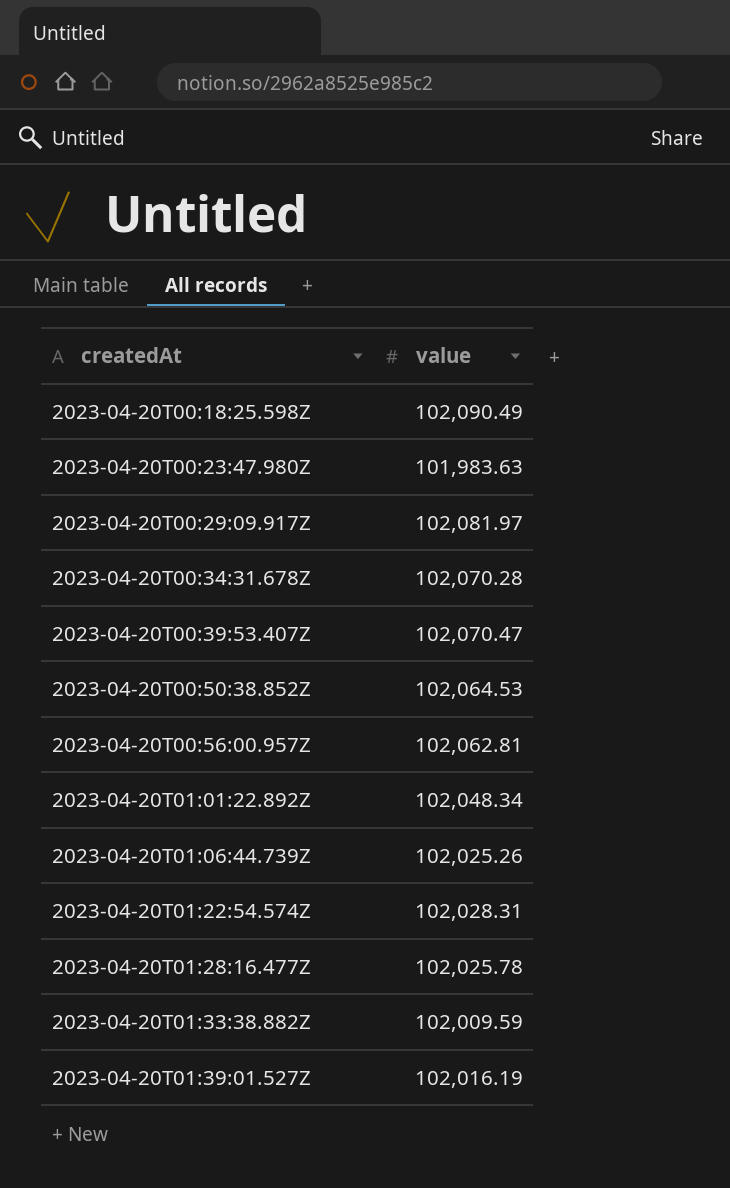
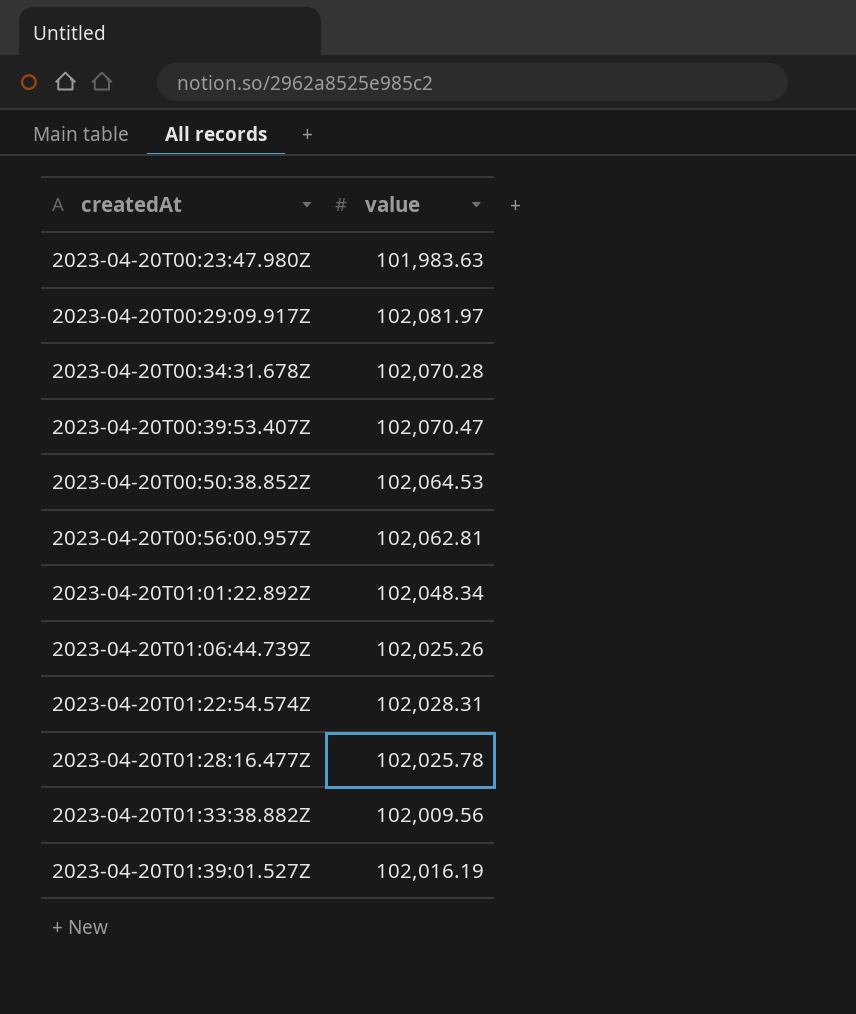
row 2023-04-20T00:18:25.598Z: 102,090.49 -> none
2023-04-20T01:33:38.882Z | value: 102,009.59 -> 102,009.56

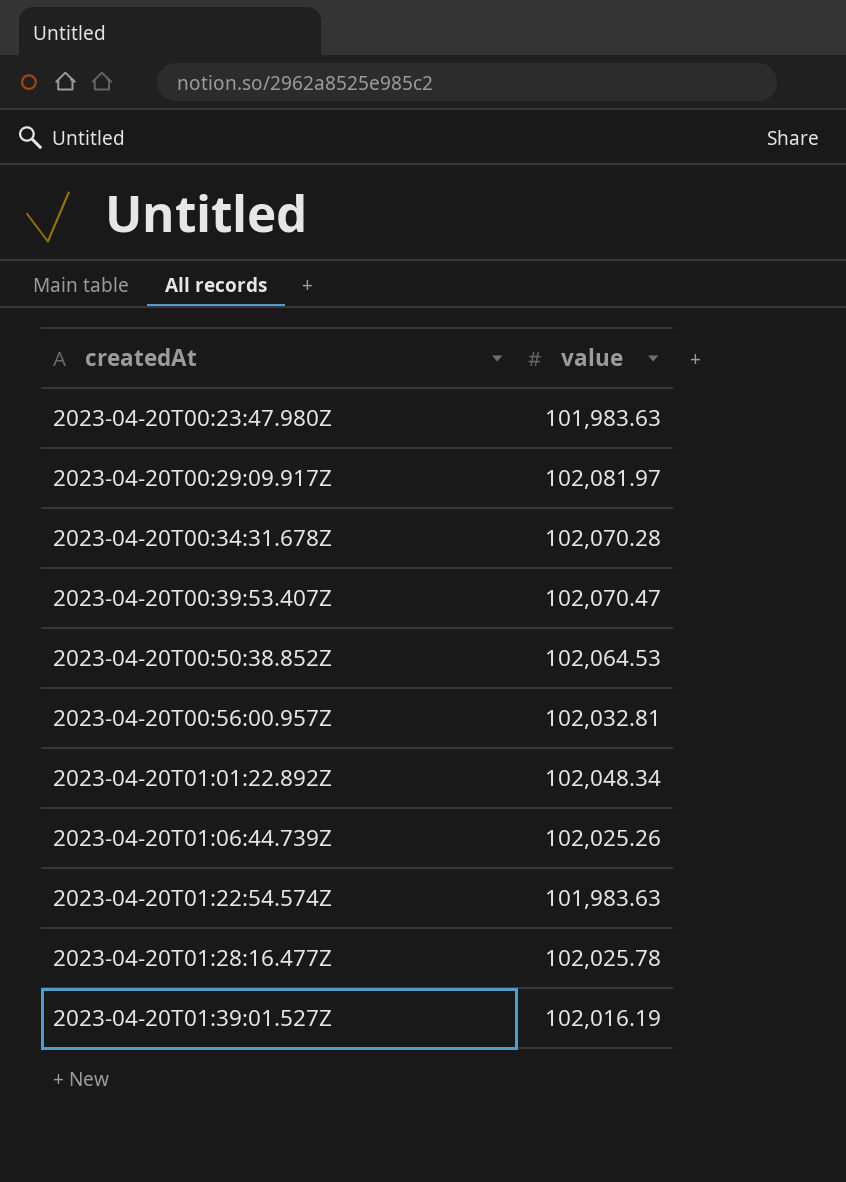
row 2023-04-20T01:33:38.882Z: 102,009.56 -> none
2023-04-20T00:56:00.957Z | value: 102,062.81 -> 102,032.81
2023-04-20T01:22:54.574Z | value: 102,028.31 -> 101,983.63

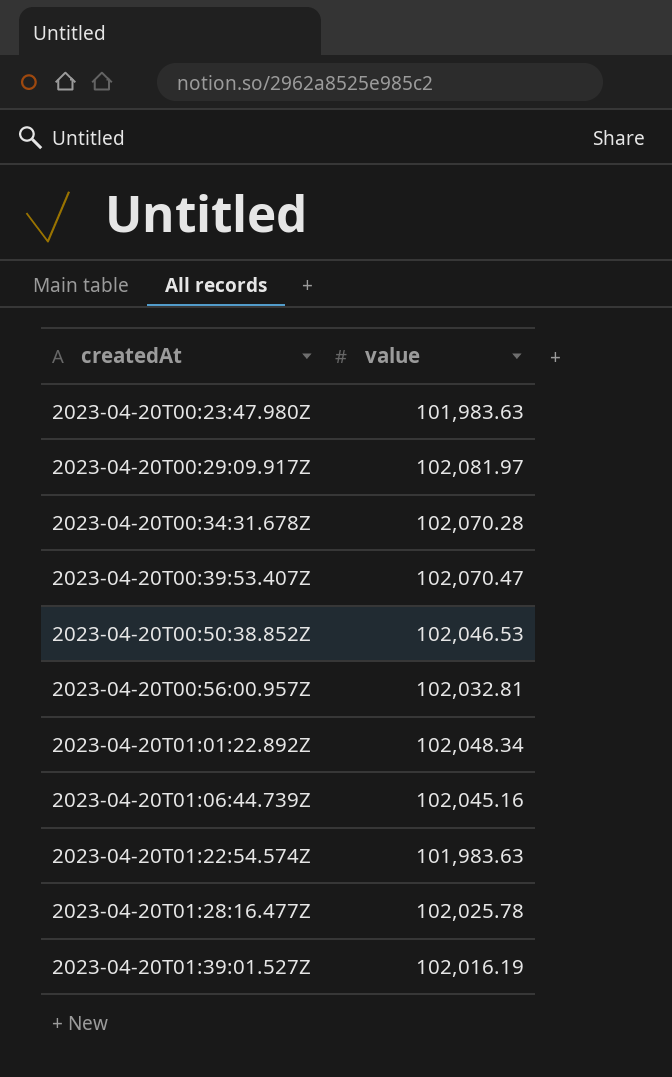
2023-04-20T00:50:38.852Z | value: 102,064.53 -> 102,046.53
2023-04-20T01:06:44.739Z | value: 102,025.26 -> 102,045.16

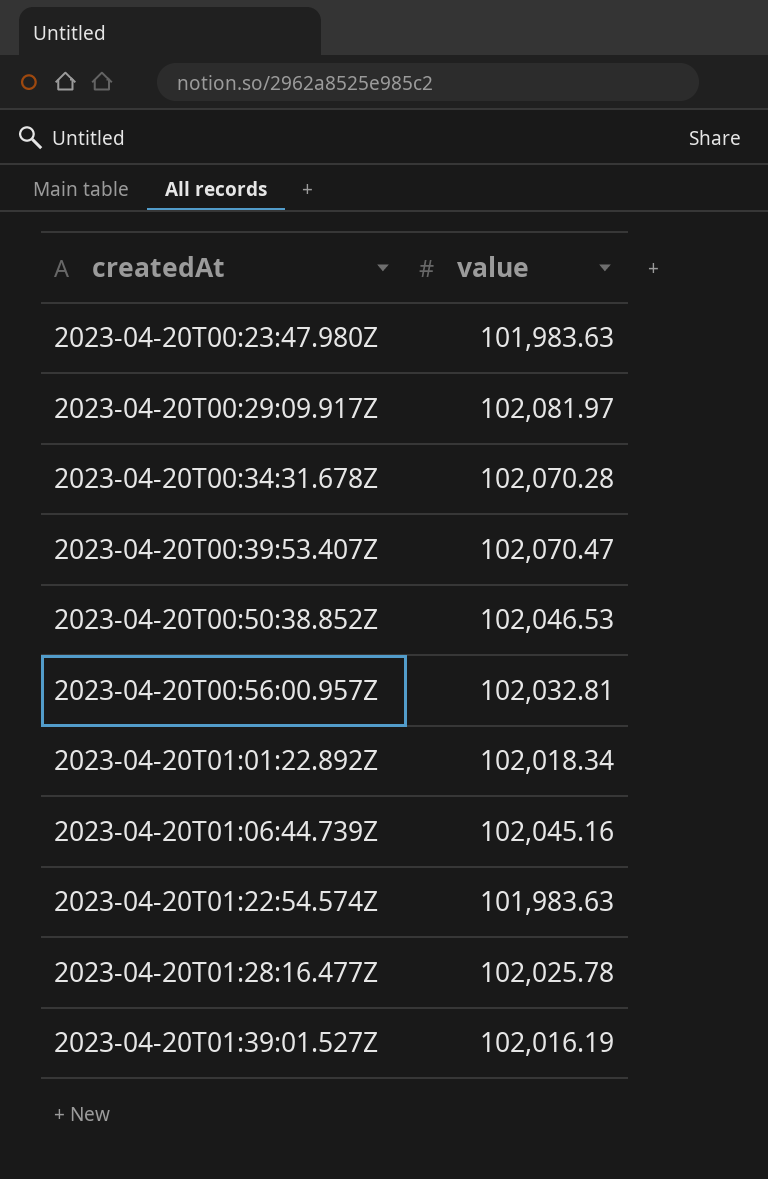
2023-04-20T01:01:22.892Z | value: 102,048.34 -> 102,018.34

